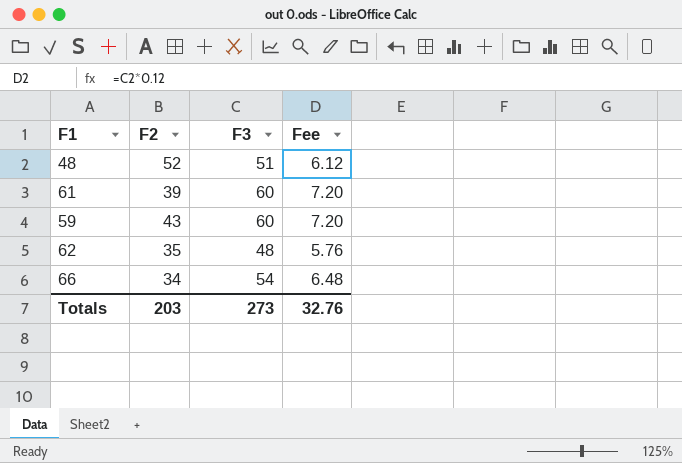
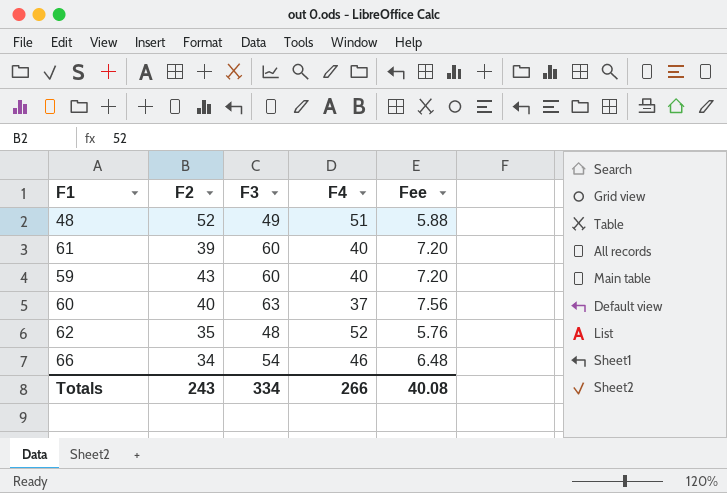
column F4 | position: none -> 4
48 | F3: 51 -> 49
48 | Fee: 6.12 -> 5.88
row 60: none -> 40 | 63 | 37 | 7.56
Totals | F2: 203 -> 243
Totals | F3: 273 -> 334
Totals | Fee: 32.76 -> 40.08

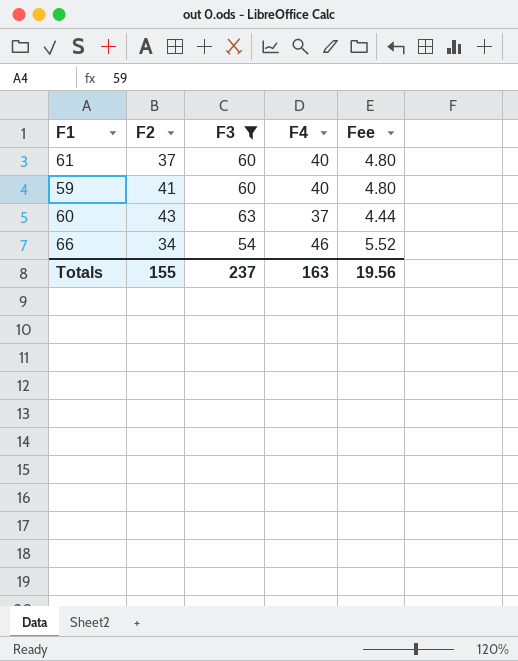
filter: none -> F3 >= 54
column Fee | formula: [F3] * 0.12 -> [F4] * 0.12
61 | F2: 39 -> 37
59 | F2: 43 -> 41
60 | F2: 40 -> 43
Totals | F2: 243 -> 155
Totals | F3: 334 -> 237
Totals | F4: 266 -> 163
Totals | Fee: 40.08 -> 19.56

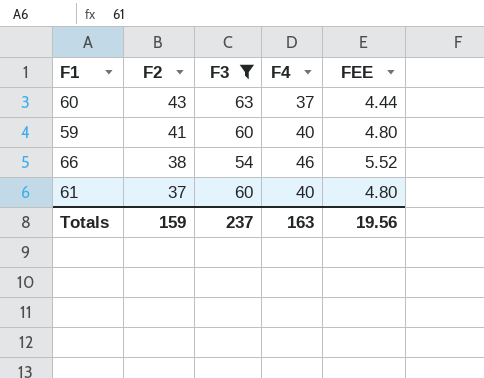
row order: none -> F2 descending
column name: Fee -> FEE
66 | F2: 34 -> 38
Totals | F2: 155 -> 159

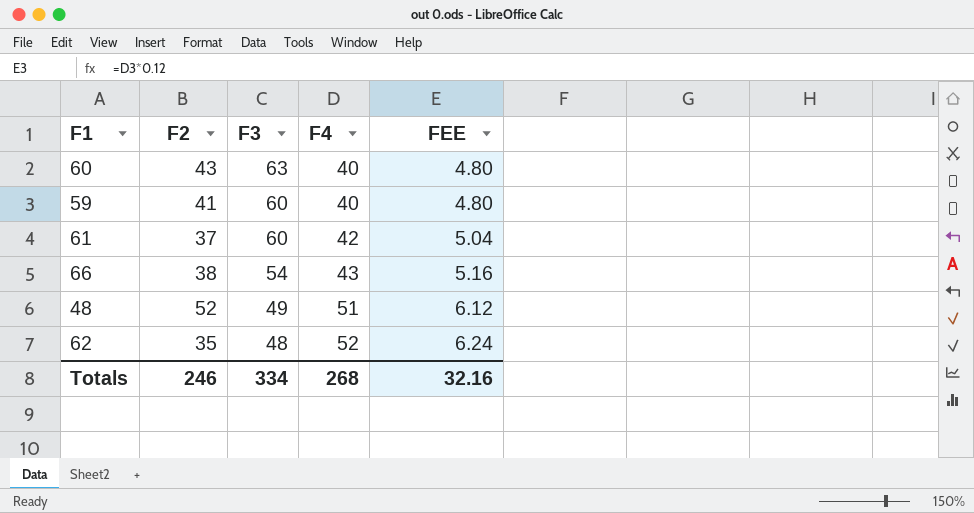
filter: F3 >= 54 -> none
row order: F2 descending -> F3 descending
60 | F4: 37 -> 40
60 | FEE: 4.44 -> 4.80
61 | F4: 40 -> 42
61 | FEE: 4.80 -> 5.04
66 | F4: 46 -> 43
66 | FEE: 5.52 -> 5.16
Totals | F2: 159 -> 246
Totals | F3: 237 -> 334
Totals | F4: 163 -> 268
Totals | FEE: 19.56 -> 32.16

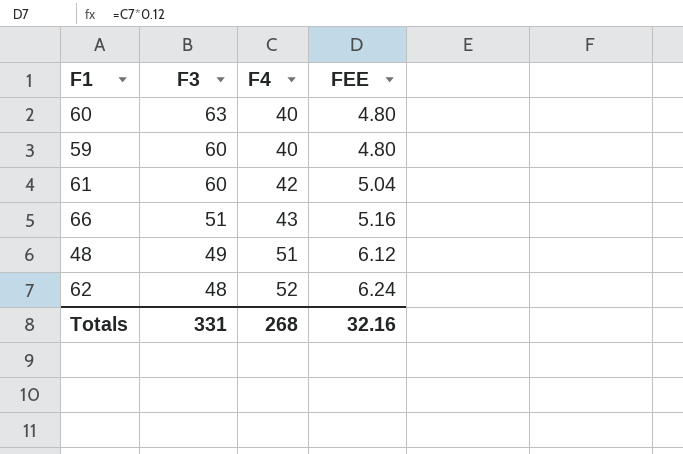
column F2 | position: 2 -> none
66 | F3: 54 -> 51
Totals | F3: 334 -> 331

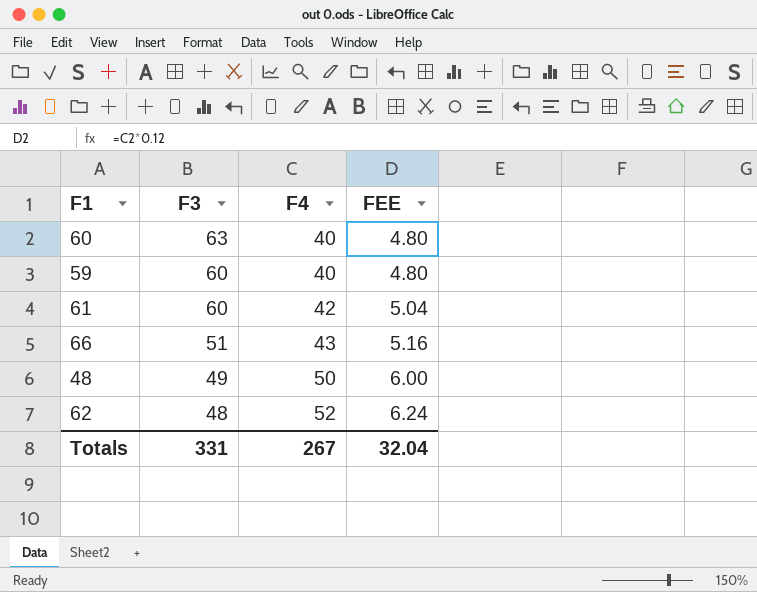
48 | F4: 51 -> 50
48 | FEE: 6.12 -> 6.00
Totals | F4: 268 -> 267
Totals | FEE: 32.16 -> 32.04

